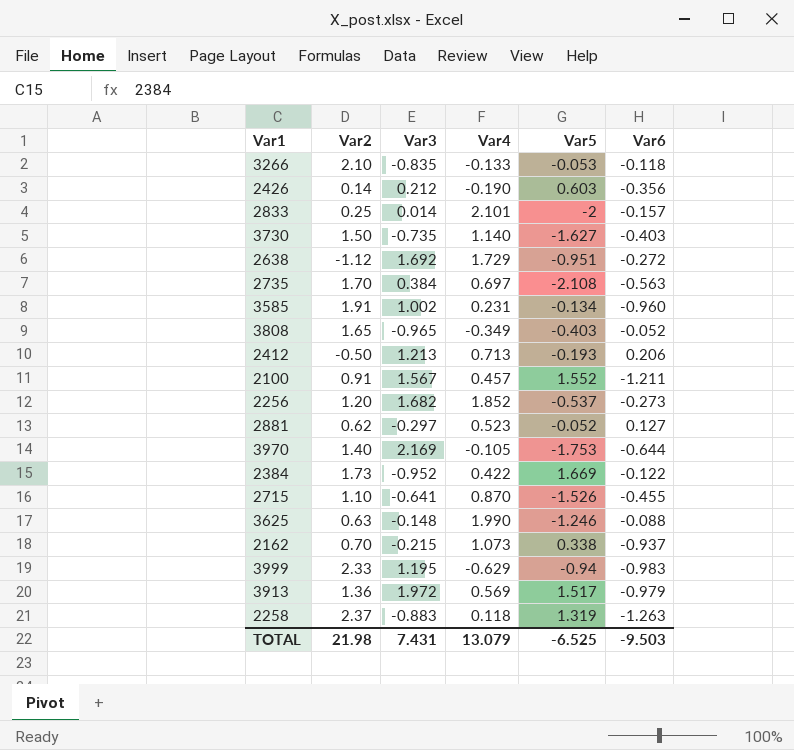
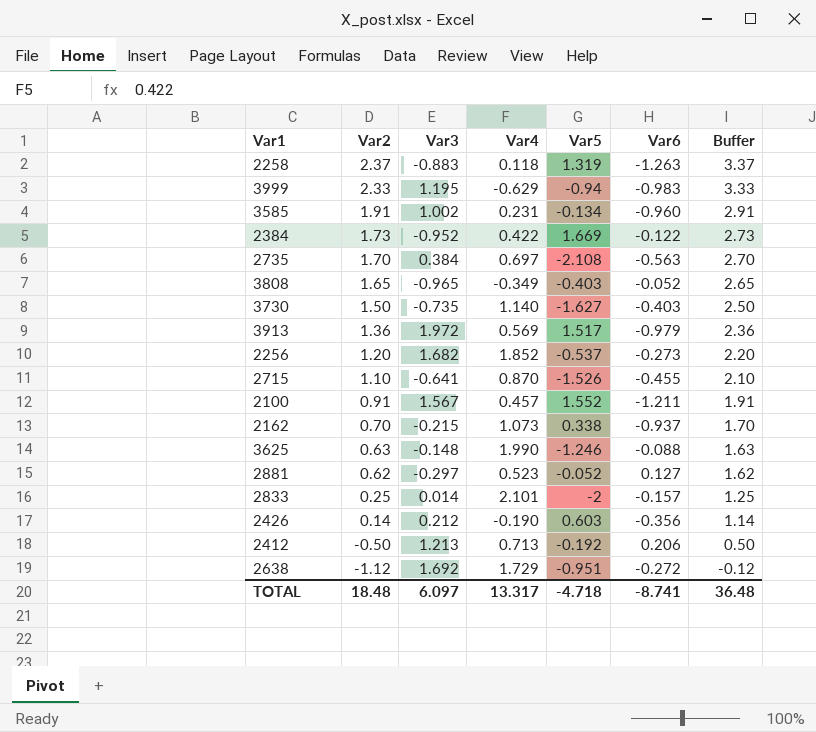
row order: none -> Var2 descending
column Buffer | formula: none -> [Var2] + 1
row 3266: 2.10 | -0.835 | -0.133 | -0.053 | -0.118 -> none
row 3970: 1.40 | 2.169 | -0.105 | -1.753 | -0.644 -> none
2412 | Var5: -0.193 -> -0.192
TOTAL | Var2: 21.98 -> 18.48
TOTAL | Var3: 7.431 -> 6.097
TOTAL | Var4: 13.079 -> 13.317
TOTAL | Var5: -6.525 -> -4.718
TOTAL | Var6: -9.503 -> -8.741

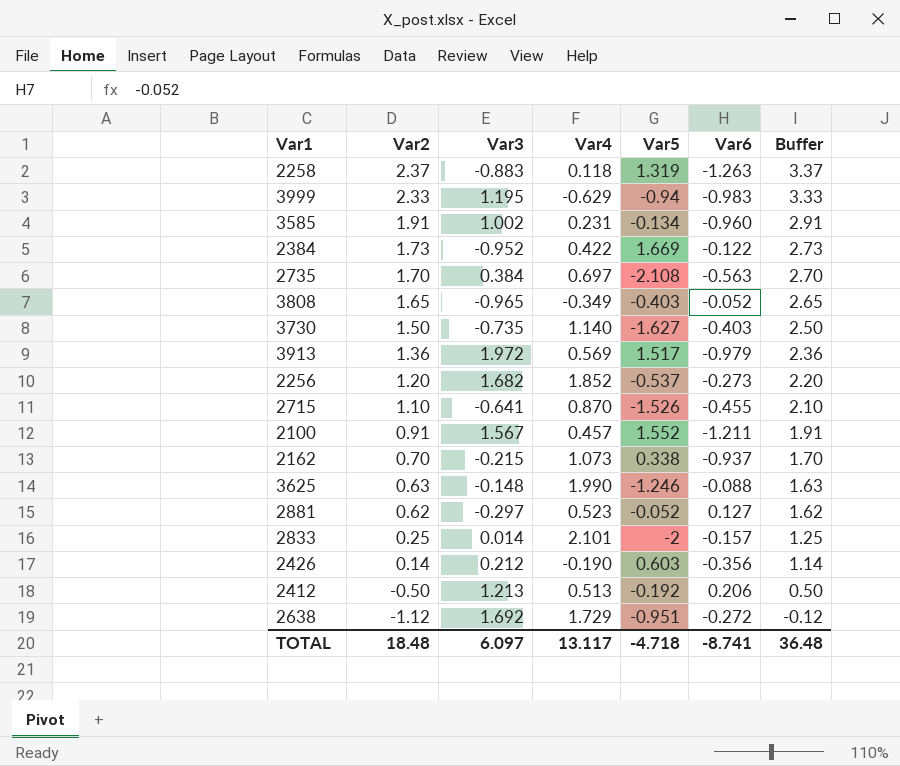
2412 | Var4: 0.713 -> 0.513
TOTAL | Var4: 13.317 -> 13.117

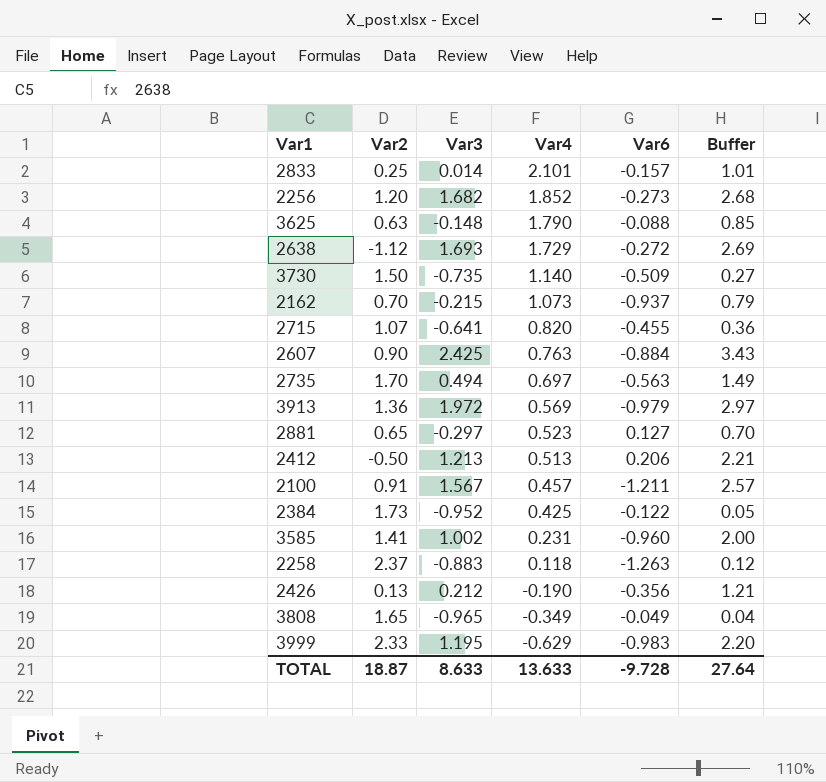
row order: Var2 descending -> Var4 descending
column Var5 | position: 5 -> none
column Buffer | formula: [Var2] + 1 -> [Var3] + 1
3625 | Var4: 1.990 -> 1.790
2638 | Var3: 1.692 -> 1.693
3730 | Var6: -0.403 -> -0.509
2715 | Var2: 1.10 -> 1.07
2715 | Var4: 0.870 -> 0.820
row 2607: none -> 0.90 | 2.425 | 0.763 | -0.884 | 3.43
2735 | Var3: 0.384 -> 0.494
2881 | Var2: 0.62 -> 0.65
2384 | Var4: 0.422 -> 0.425
3585 | Var2: 1.91 -> 1.41
2426 | Var2: 0.14 -> 0.13
3808 | Var6: -0.052 -> -0.049
TOTAL | Var2: 18.48 -> 18.87
TOTAL | Var3: 6.097 -> 8.633
TOTAL | Var4: 13.117 -> 13.633
TOTAL | Var6: -8.741 -> -9.728
TOTAL | Buffer: 36.48 -> 27.64

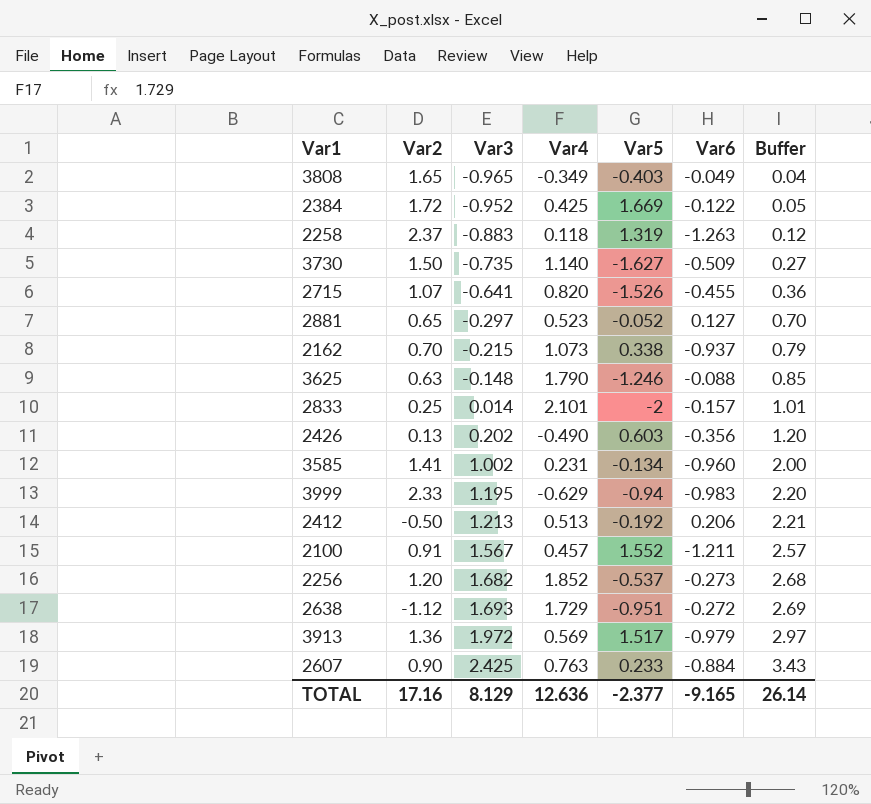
row order: Var4 descending -> Var3 ascending
column Var5 | position: none -> 5
row 2735: 1.70 | 0.494 | 0.697 | -0.563 | 1.49 -> none
2384 | Var2: 1.73 -> 1.72
2426 | Var3: 0.212 -> 0.202
2426 | Var4: -0.190 -> -0.490
2426 | Buffer: 1.21 -> 1.20
TOTAL | Var2: 18.87 -> 17.16
TOTAL | Var3: 8.633 -> 8.129
TOTAL | Var4: 13.633 -> 12.636
TOTAL | Var6: -9.728 -> -9.165
TOTAL | Buffer: 27.64 -> 26.14

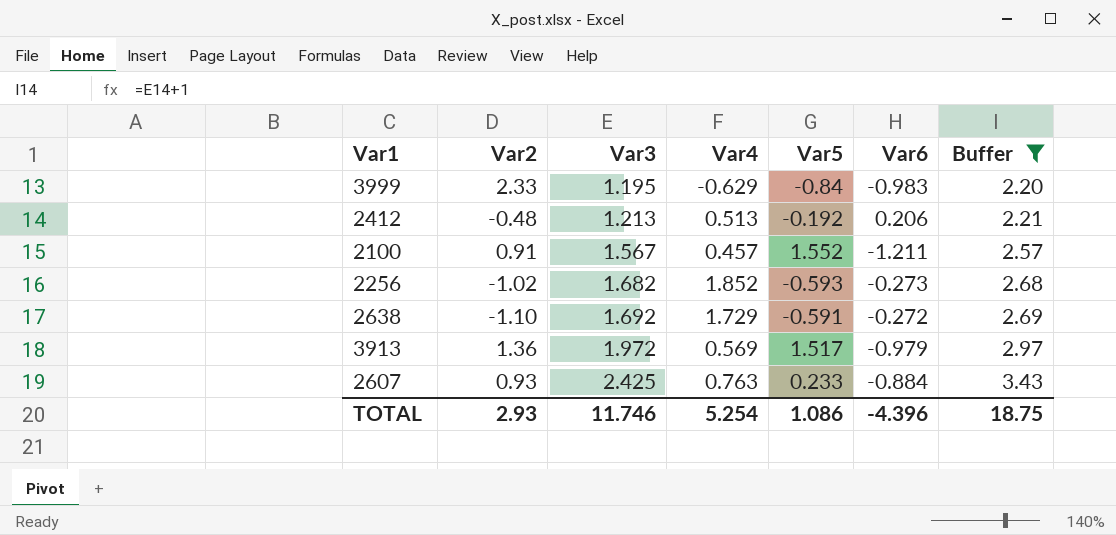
filter: none -> Buffer >= 2.20
3999 | Var5: -0.94 -> -0.84
2412 | Var2: -0.50 -> -0.48
2256 | Var2: 1.20 -> -1.02
2256 | Var5: -0.537 -> -0.593
2638 | Var2: -1.12 -> -1.10
2638 | Var3: 1.693 -> 1.692
2638 | Var5: -0.951 -> -0.591
2607 | Var2: 0.90 -> 0.93
TOTAL | Var2: 17.16 -> 2.93
TOTAL | Var3: 8.129 -> 11.746
TOTAL | Var4: 12.636 -> 5.254
TOTAL | Var5: -2.377 -> 1.086
TOTAL | Var6: -9.165 -> -4.396
TOTAL | Buffer: 26.14 -> 18.75

